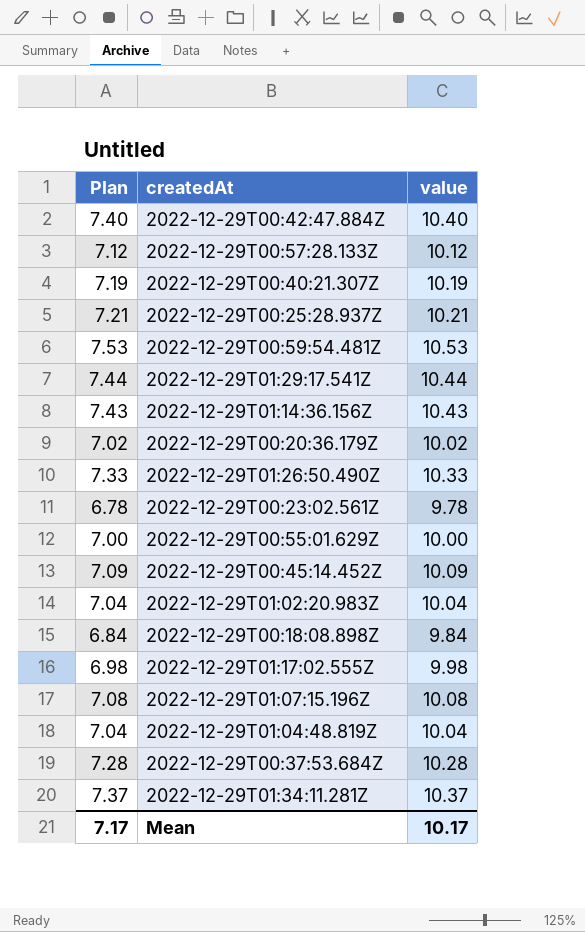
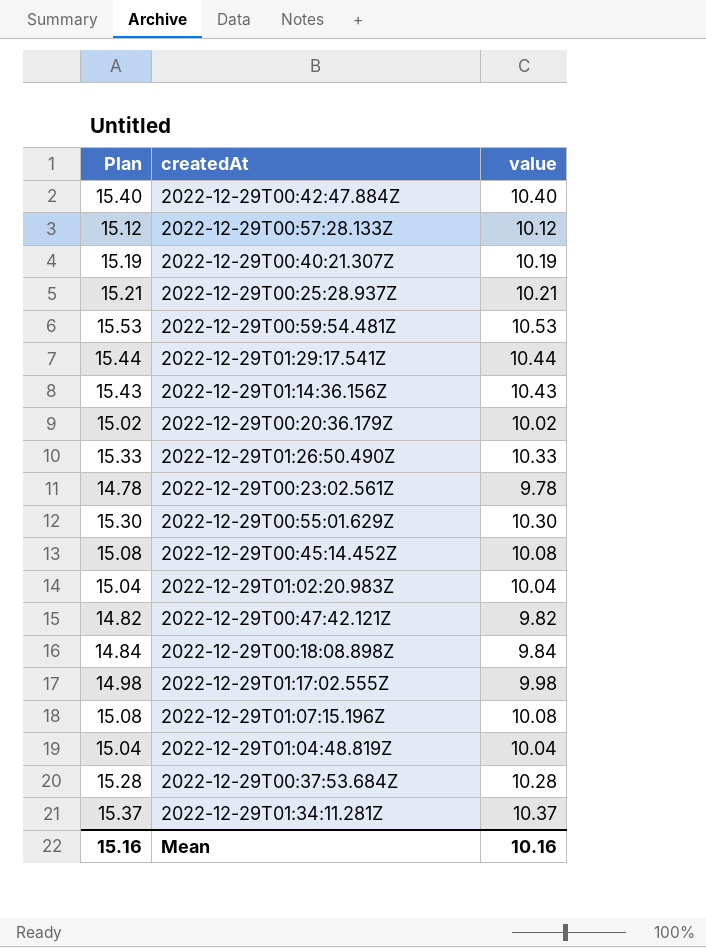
column Plan | formula: [value] - 3 -> [value] + 5
2022-12-29T00:55:01.629Z | value: 10.00 -> 10.30
2022-12-29T00:45:14.452Z | value: 10.09 -> 10.08
row 2022-12-29T00:47:42.121Z: none -> 14.82 | 9.82
Mean | Plan: 7.17 -> 15.16
Mean | value: 10.17 -> 10.16

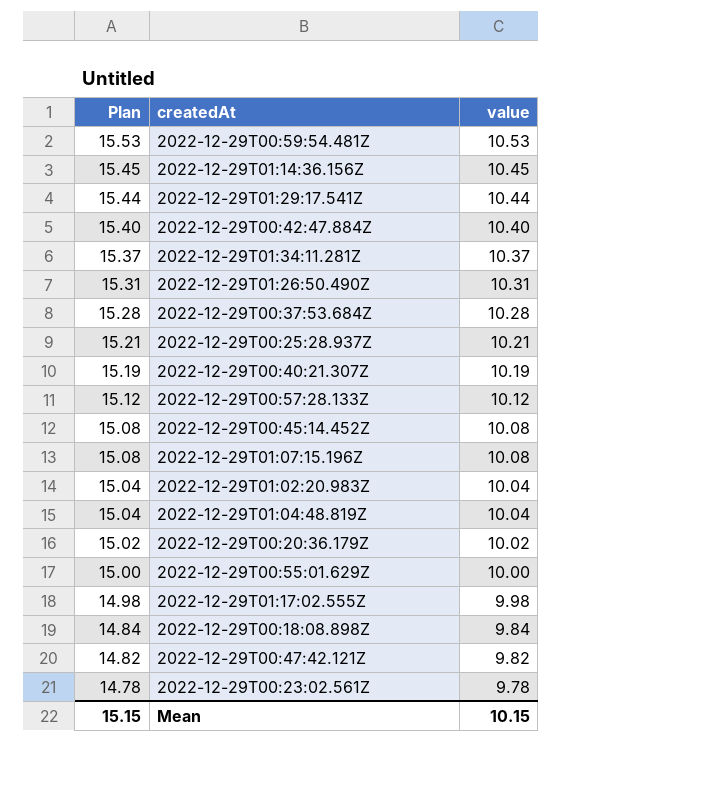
row order: none -> Plan descending
2022-12-29T01:14:36.156Z | Plan: 15.43 -> 15.45
2022-12-29T01:14:36.156Z | value: 10.43 -> 10.45
2022-12-29T01:26:50.490Z | Plan: 15.33 -> 15.31
2022-12-29T01:26:50.490Z | value: 10.33 -> 10.31
2022-12-29T00:55:01.629Z | Plan: 15.30 -> 15.00
2022-12-29T00:55:01.629Z | value: 10.30 -> 10.00
Mean | Plan: 15.16 -> 15.15
Mean | value: 10.16 -> 10.15

